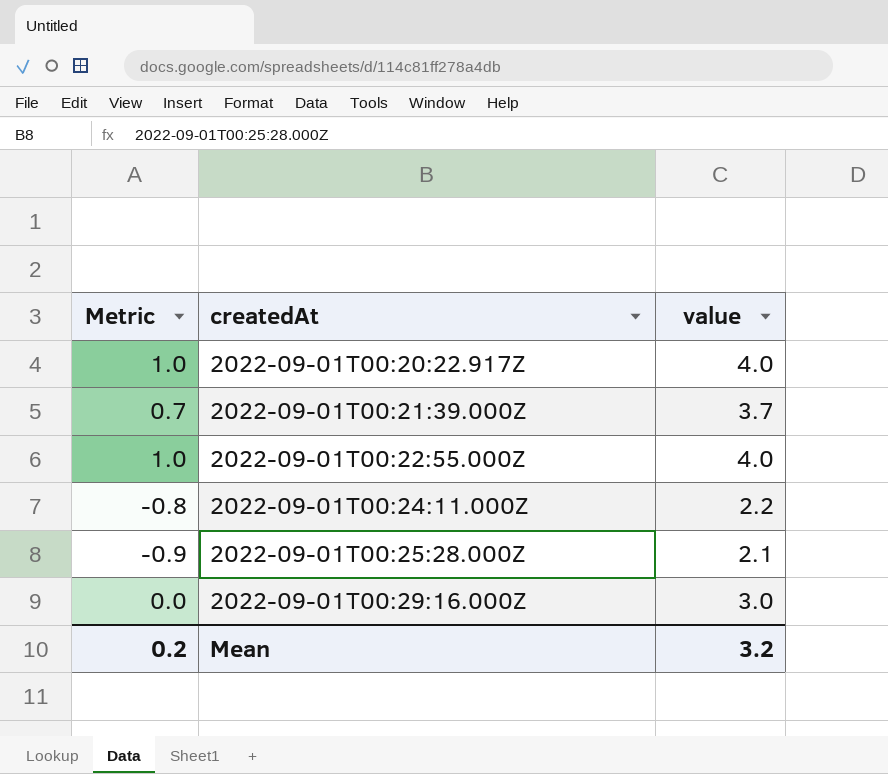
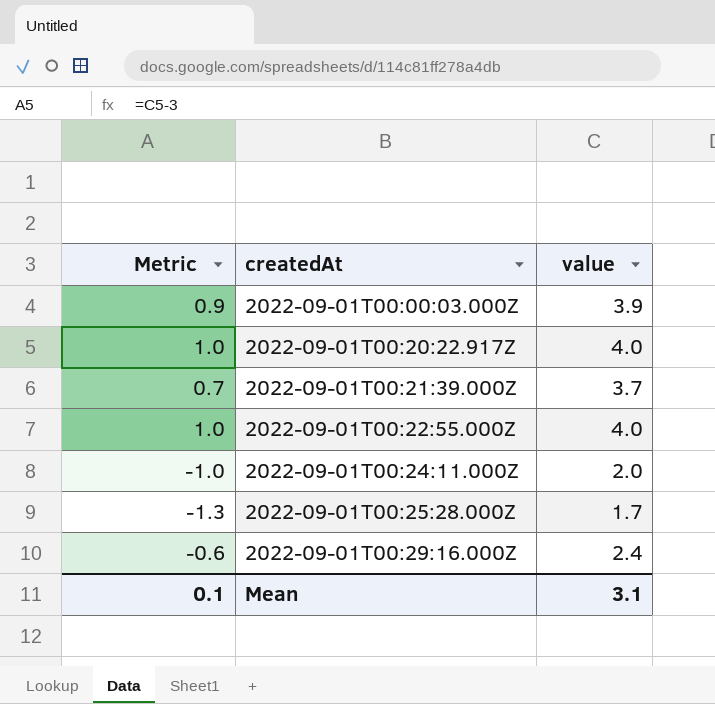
row 2022-09-01T00:00:03.000Z: none -> 0.9 | 3.9
2022-09-01T00:24:11.000Z | Metric: -0.8 -> -1.0
2022-09-01T00:24:11.000Z | value: 2.2 -> 2.0
2022-09-01T00:25:28.000Z | Metric: -0.9 -> -1.3
2022-09-01T00:25:28.000Z | value: 2.1 -> 1.7
2022-09-01T00:29:16.000Z | Metric: 0.0 -> -0.6
2022-09-01T00:29:16.000Z | value: 3.0 -> 2.4
Mean | Metric: 0.2 -> 0.1
Mean | value: 3.2 -> 3.1

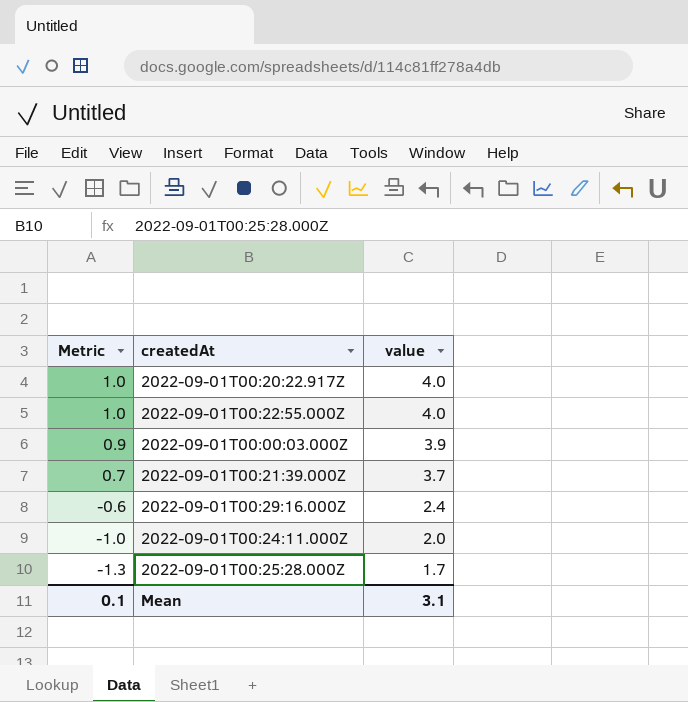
row order: createdAt ascending -> Metric descending

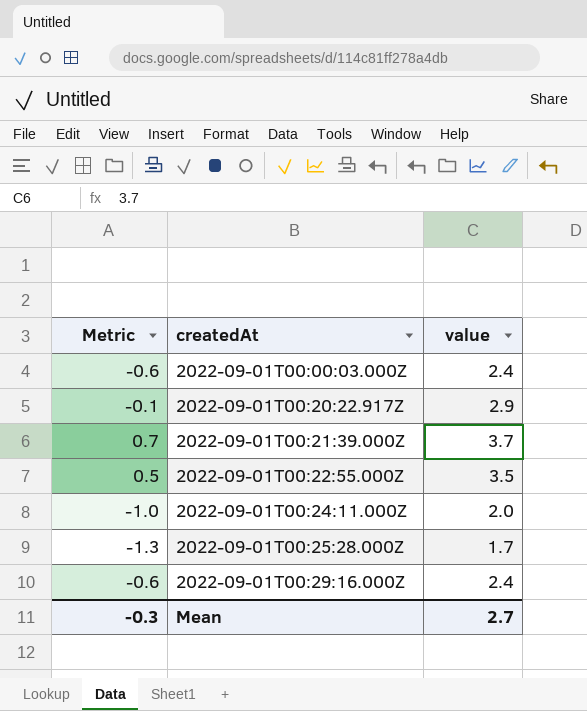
row order: Metric descending -> createdAt ascending
2022-09-01T00:00:03.000Z | Metric: 0.9 -> -0.6
2022-09-01T00:00:03.000Z | value: 3.9 -> 2.4
2022-09-01T00:20:22.917Z | Metric: 1.0 -> -0.1
2022-09-01T00:20:22.917Z | value: 4.0 -> 2.9
2022-09-01T00:22:55.000Z | Metric: 1.0 -> 0.5
2022-09-01T00:22:55.000Z | value: 4.0 -> 3.5
Mean | Metric: 0.1 -> -0.3
Mean | value: 3.1 -> 2.7

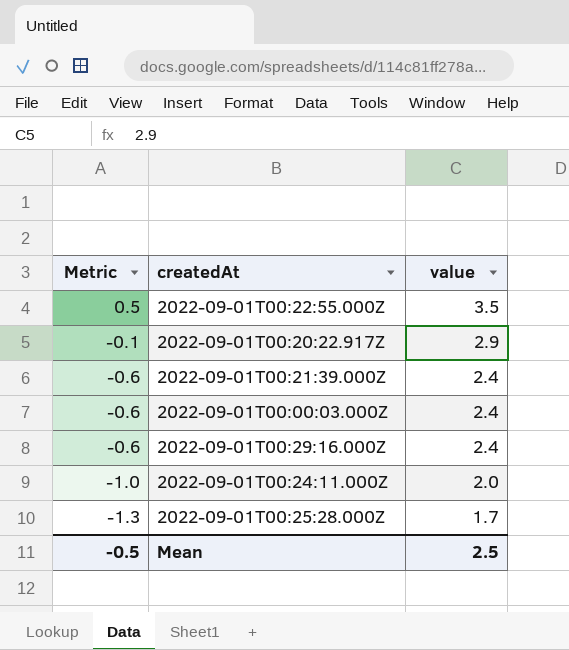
row order: createdAt ascending -> Metric descending
2022-09-01T00:21:39.000Z | Metric: 0.7 -> -0.6
2022-09-01T00:21:39.000Z | value: 3.7 -> 2.4
Mean | Metric: -0.3 -> -0.5
Mean | value: 2.7 -> 2.5

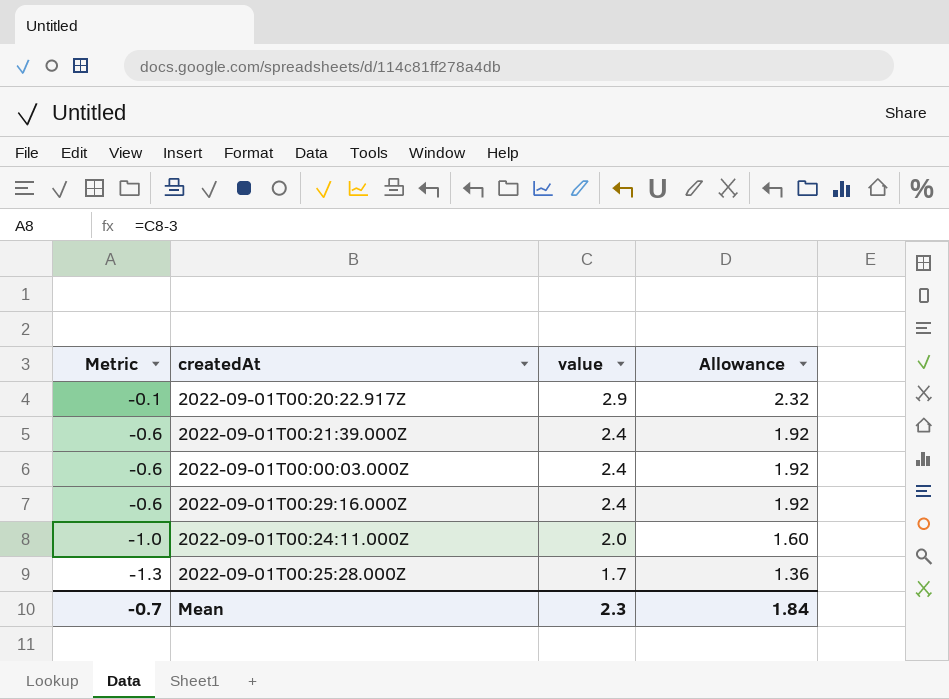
column Allowance | formula: none -> [value] * 0.8
row 2022-09-01T00:22:55.000Z: 0.5 | 3.5 -> none
Mean | Metric: -0.5 -> -0.7
Mean | value: 2.5 -> 2.3

